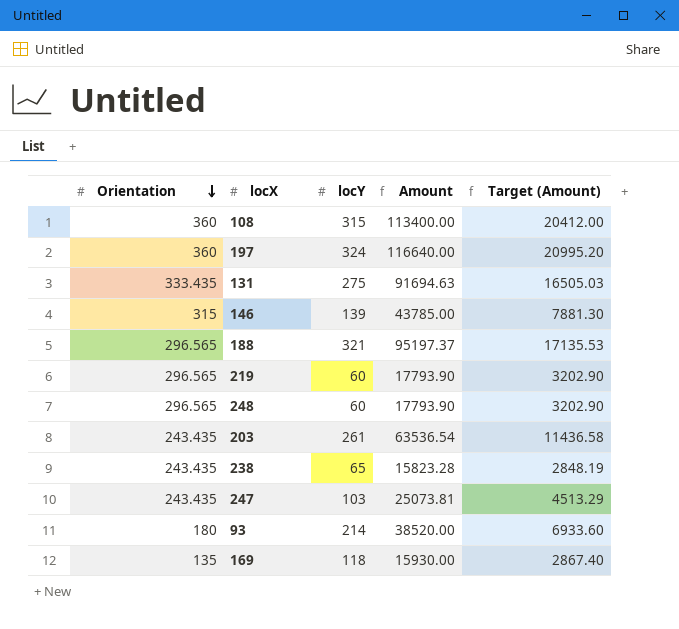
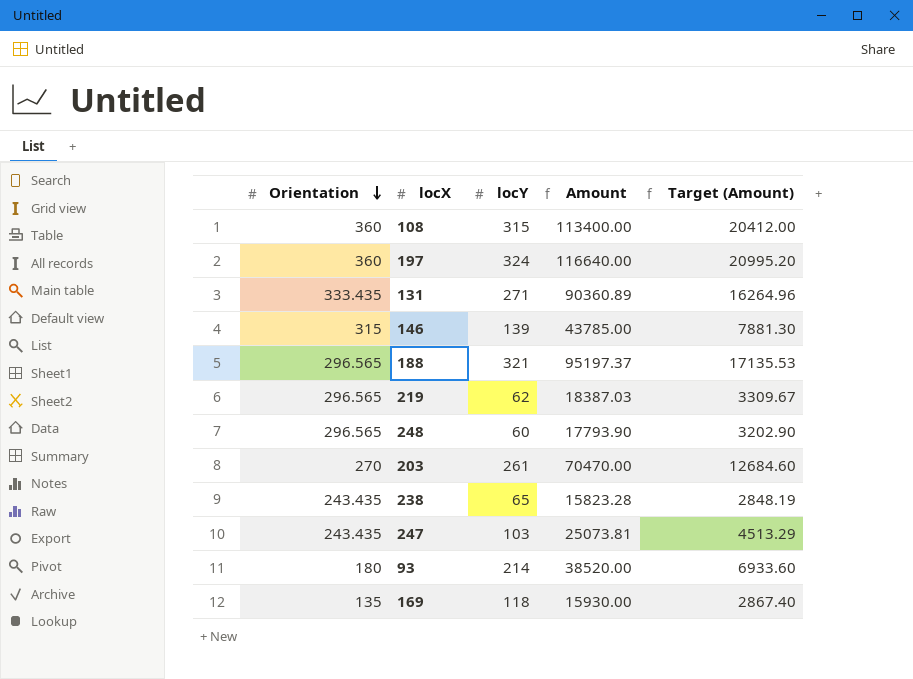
131 | locY: 275 -> 271
131 | Amount: 91694.63 -> 90360.89
131 | Target (Amount): 16505.03 -> 16264.96
219 | locY: 60 -> 62
219 | Amount: 17793.90 -> 18387.03
219 | Target (Amount): 3202.90 -> 3309.67
203 | Orientation: 243.435 -> 270
203 | Amount: 63536.54 -> 70470.00
203 | Target (Amount): 11436.58 -> 12684.60

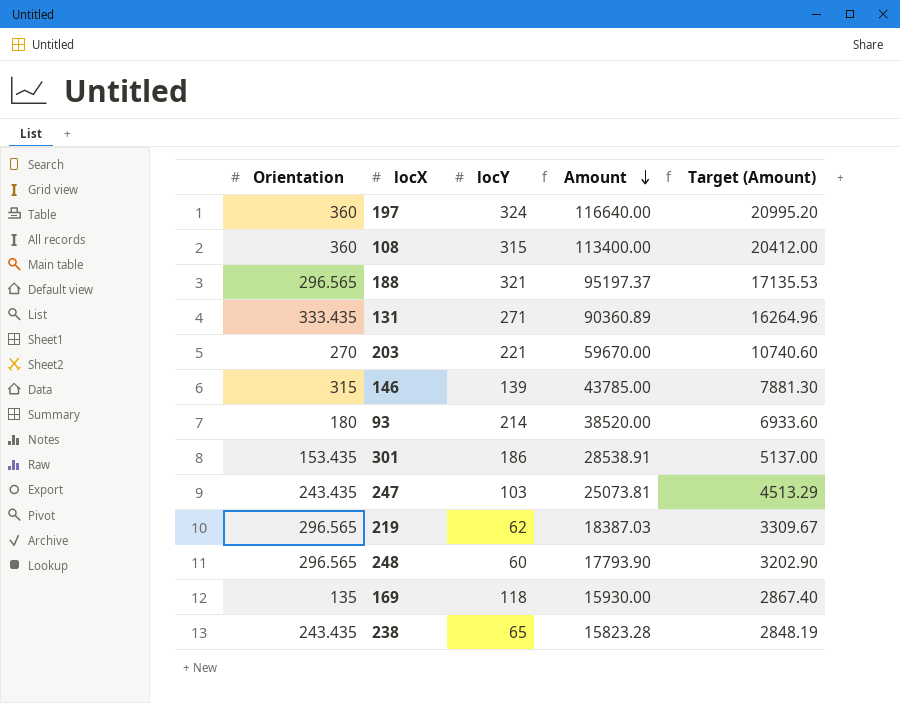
row order: Orientation descending -> Amount descending
203 | locY: 261 -> 221
203 | Amount: 70470.00 -> 59670.00
203 | Target (Amount): 12684.60 -> 10740.60
row 301: none -> 153.435 | 186 | 28538.91 | 5137.00

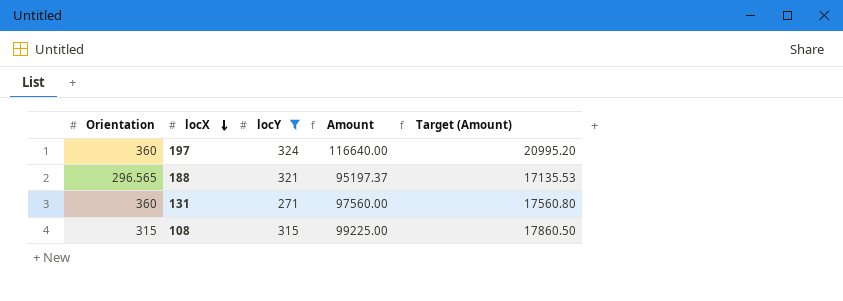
filter: none -> locY >= 271
row order: Amount descending -> locX descending
131 | Orientation: 333.435 -> 360
131 | Amount: 90360.89 -> 97560.00
131 | Target (Amount): 16264.96 -> 17560.80
108 | Orientation: 360 -> 315
108 | Amount: 113400.00 -> 99225.00
108 | Target (Amount): 20412.00 -> 17860.50

